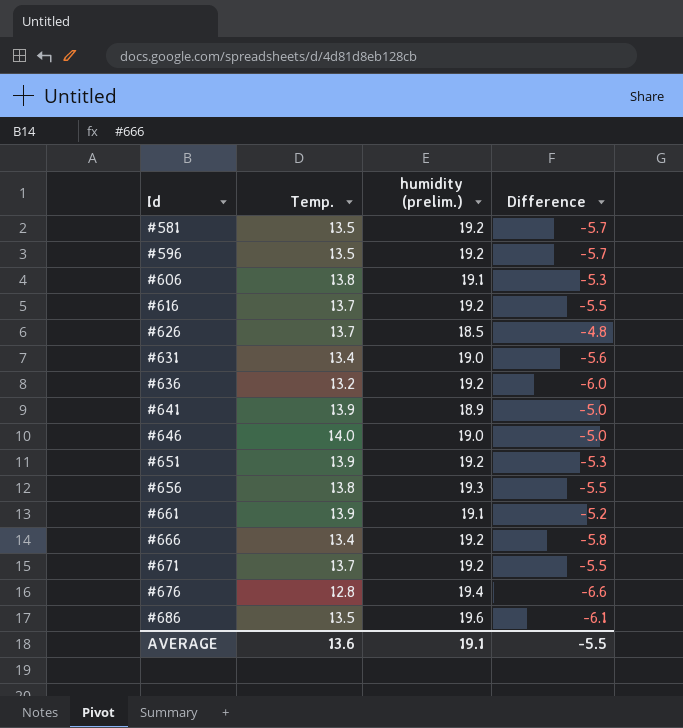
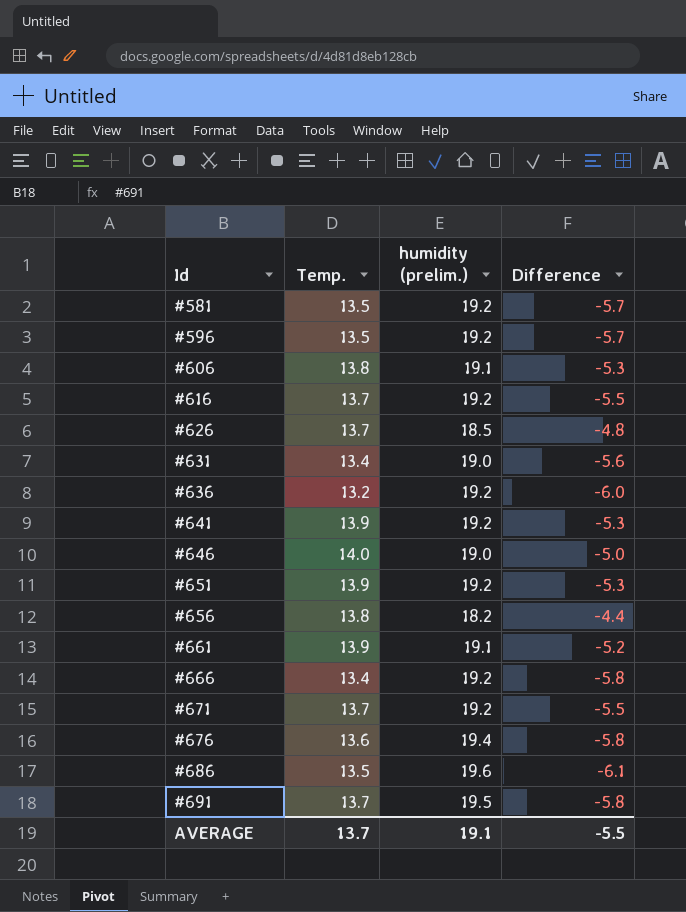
#641 | humidity (prelim.): 18.9 -> 19.2
#641 | Difference: -5.0 -> -5.3
#656 | humidity (prelim.): 19.3 -> 18.2
#656 | Difference: -5.5 -> -4.4
#676 | Temp.: 12.8 -> 13.6
#676 | Difference: -6.6 -> -5.8
row #691: none -> 13.7 | 19.5 | -5.8
AVERAGE | Temp.: 13.6 -> 13.7

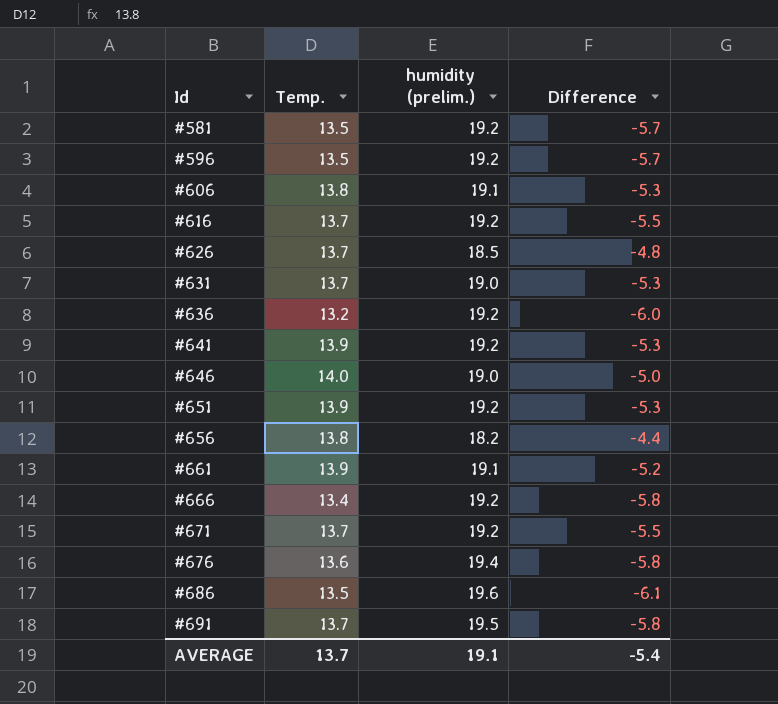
#631 | Temp.: 13.4 -> 13.7
#631 | Difference: -5.6 -> -5.3
AVERAGE | Difference: -5.5 -> -5.4

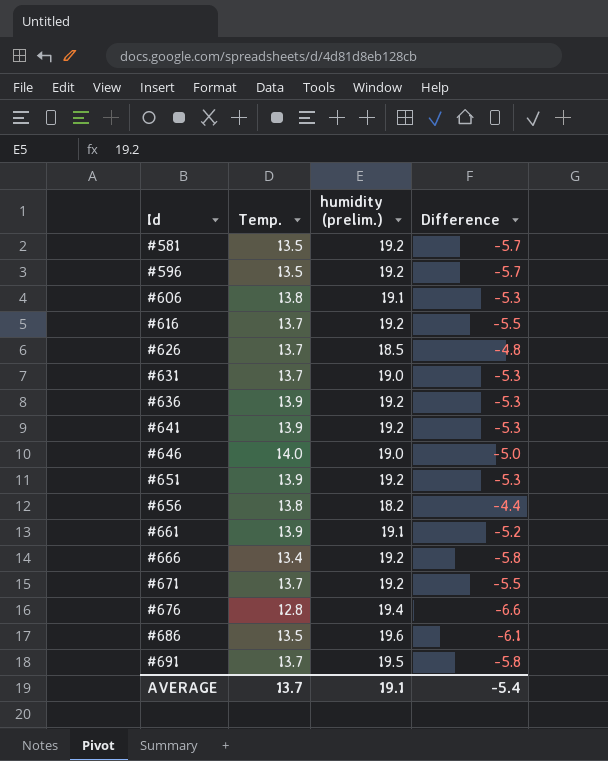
#636 | Temp.: 13.2 -> 13.9
#636 | Difference: -6.0 -> -5.3
#676 | Temp.: 13.6 -> 12.8
#676 | Difference: -5.8 -> -6.6

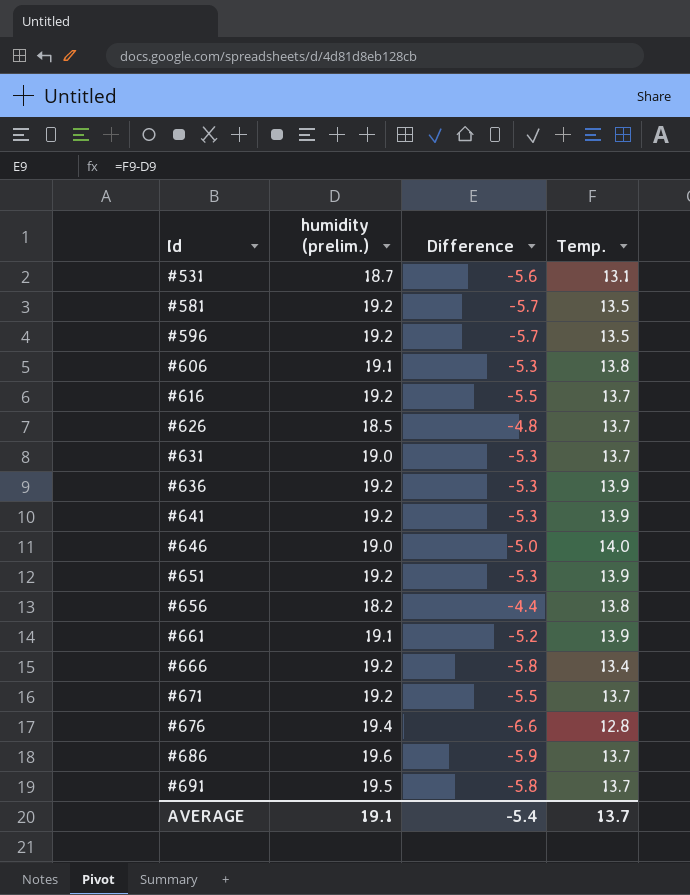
column Temp. | position: 2 -> 4
row #531: none -> 18.7 | -5.6 | 13.1
#686 | Difference: -6.1 -> -5.9
#686 | Temp.: 13.5 -> 13.7

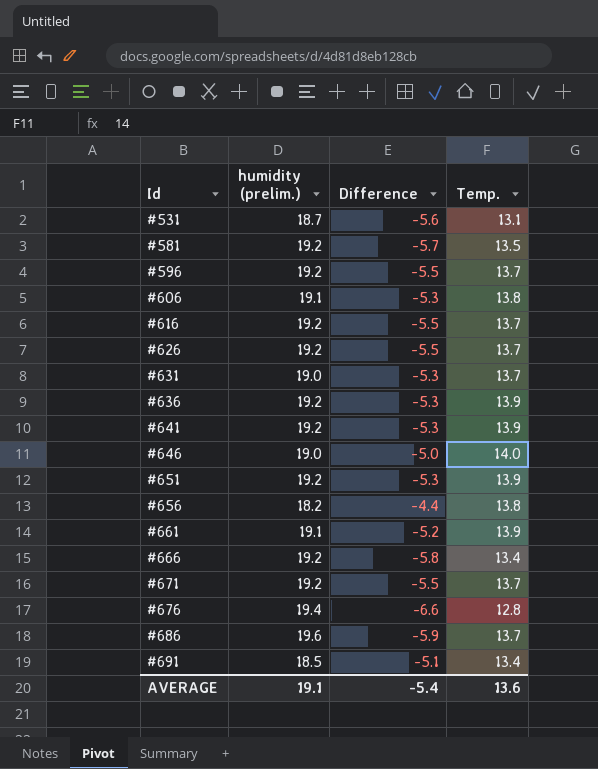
#596 | Difference: -5.7 -> -5.5
#596 | Temp.: 13.5 -> 13.7
#626 | humidity (prelim.): 18.5 -> 19.2
#626 | Difference: -4.8 -> -5.5
#691 | humidity (prelim.): 19.5 -> 18.5
#691 | Difference: -5.8 -> -5.1
#691 | Temp.: 13.7 -> 13.4
AVERAGE | Temp.: 13.7 -> 13.6

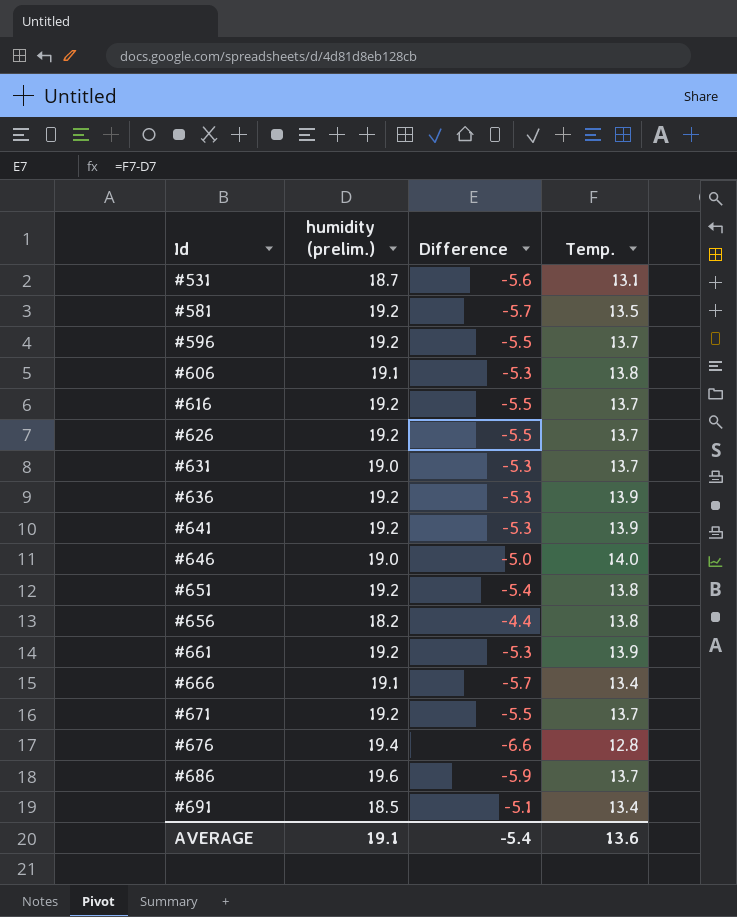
#651 | Difference: -5.3 -> -5.4
#651 | Temp.: 13.9 -> 13.8
#661 | humidity (prelim.): 19.1 -> 19.2
#661 | Difference: -5.2 -> -5.3
#666 | humidity (prelim.): 19.2 -> 19.1
#666 | Difference: -5.8 -> -5.7

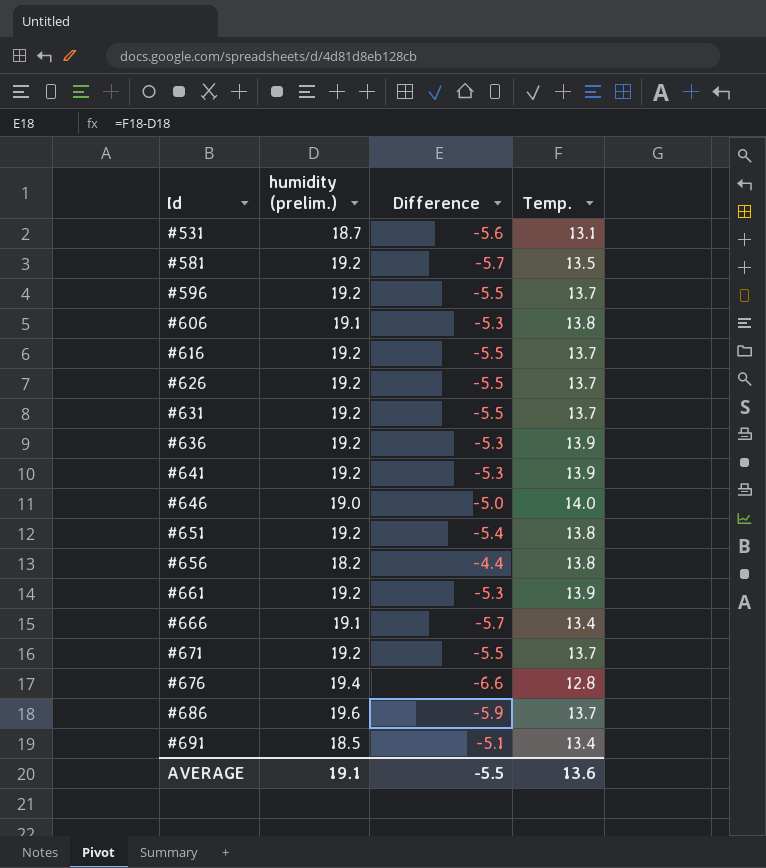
#631 | humidity (prelim.): 19.0 -> 19.2
#631 | Difference: -5.3 -> -5.5
AVERAGE | Difference: -5.4 -> -5.5

